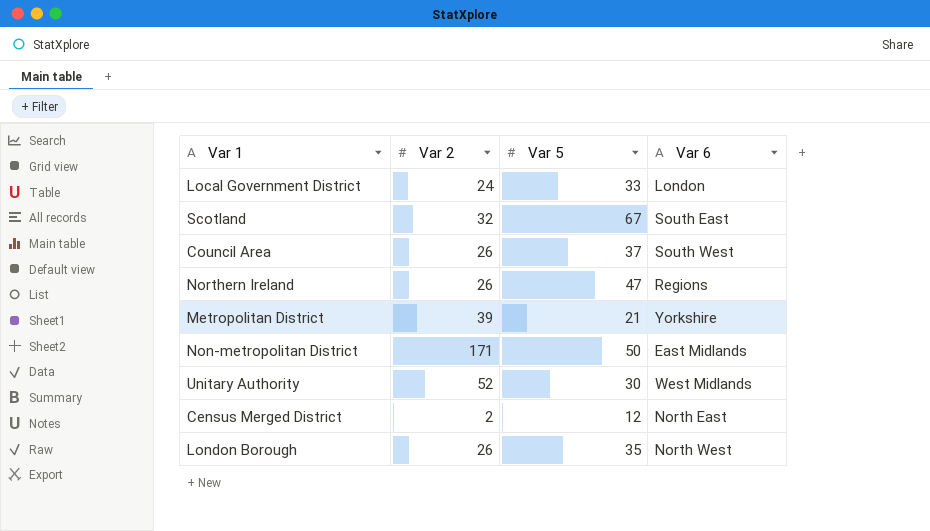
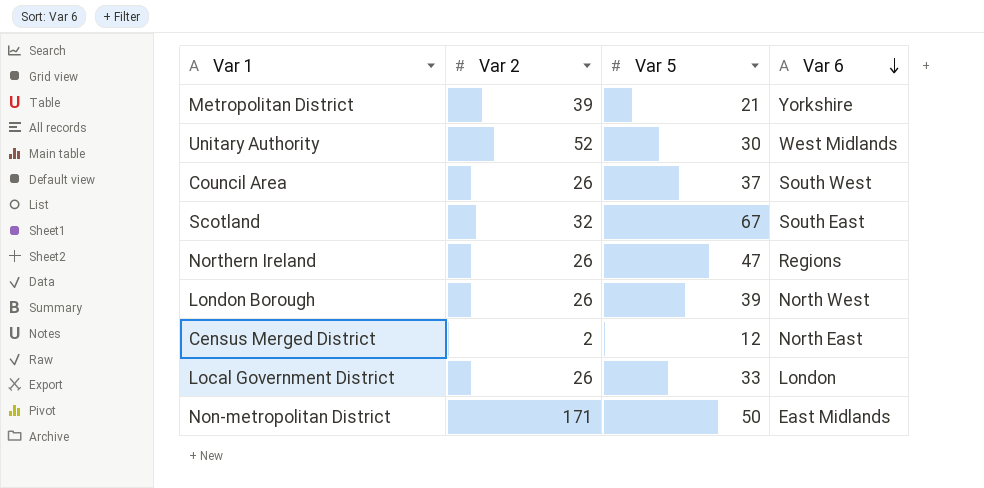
row order: none -> Var 6 descending
London Borough | Var 5: 35 -> 39
Local Government District | Var 2: 24 -> 26

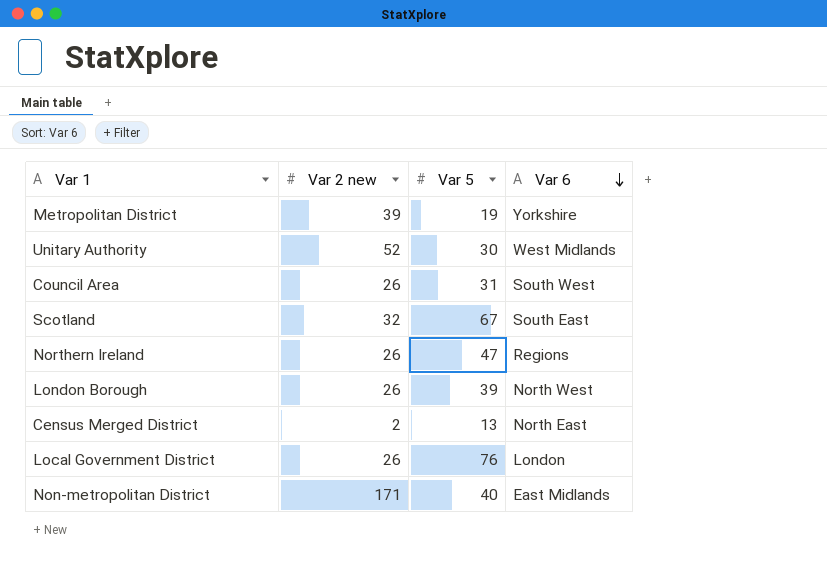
column name: Var 2 -> Var 2 new
Metropolitan District | Var 5: 21 -> 19
Council Area | Var 5: 37 -> 31
Census Merged District | Var 5: 12 -> 13
Local Government District | Var 5: 33 -> 76
Non-metropolitan District | Var 5: 50 -> 40

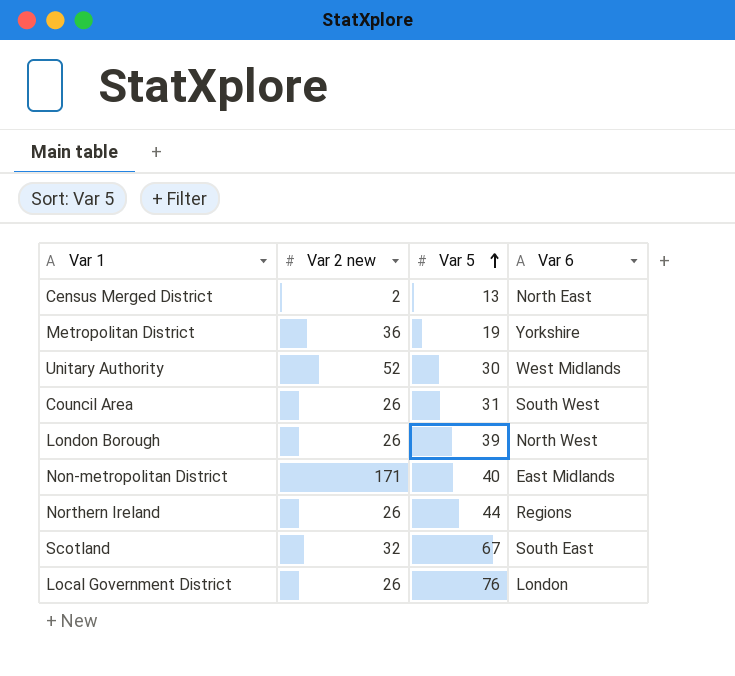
row order: Var 6 descending -> Var 5 ascending
Metropolitan District | Var 2 new: 39 -> 36
Northern Ireland | Var 5: 47 -> 44

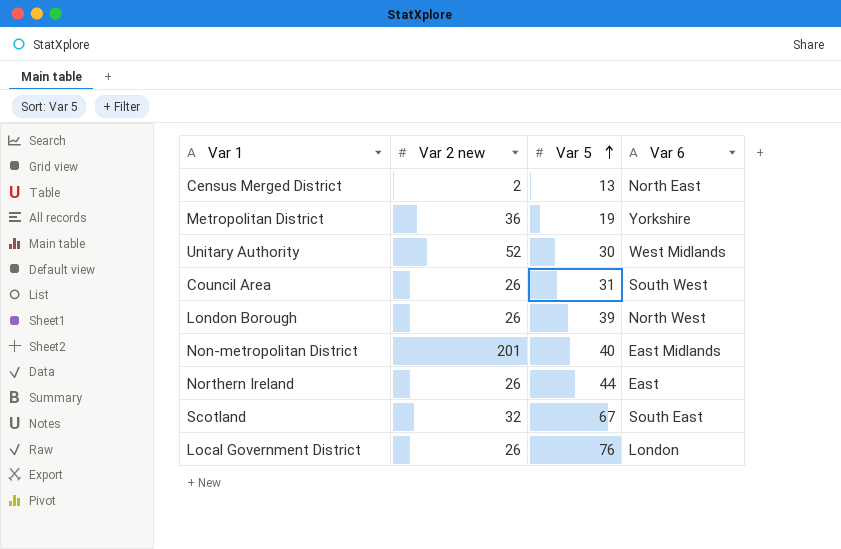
Non-metropolitan District | Var 2 new: 171 -> 201
Northern Ireland | Var 6: Regions -> East

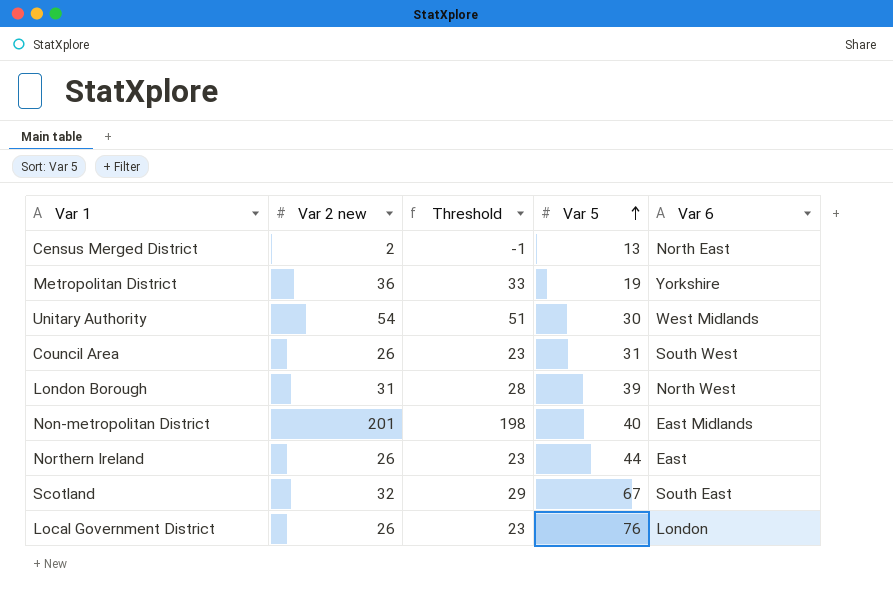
column Threshold | formula: none -> [Var 2 new] - 3
Unitary Authority | Var 2 new: 52 -> 54
London Borough | Var 2 new: 26 -> 31

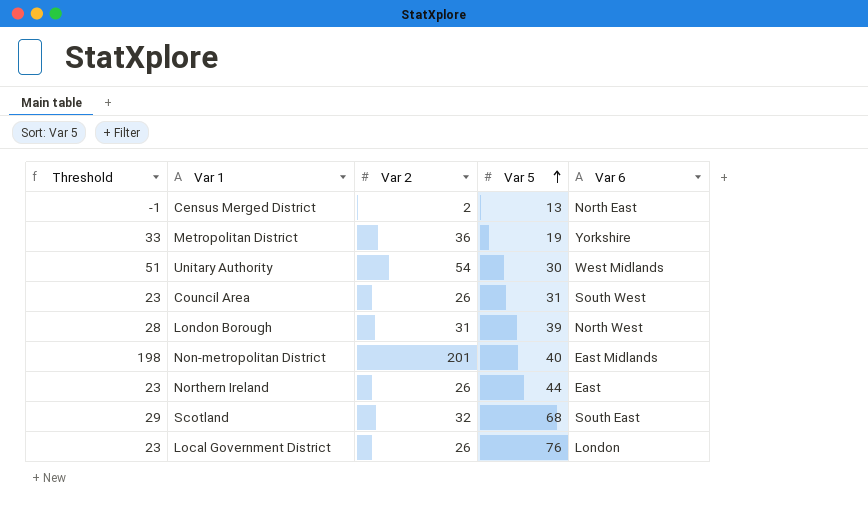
column Threshold | position: 3 -> 1
column name: Var 2 new -> Var 2
Scotland | Var 5: 67 -> 68

